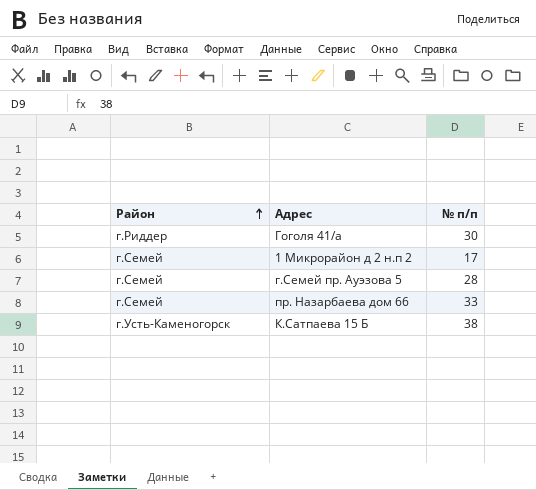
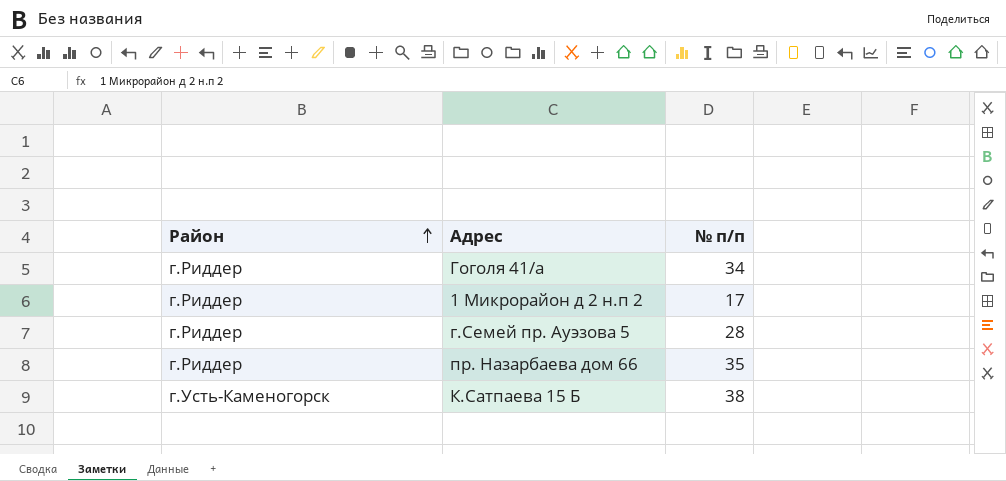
Гоголя 41/а | № п/п: 30 -> 34
1 Микрорайон д 2 н.п 2 | Район: г.Семей -> г.Риддер
г.Семей пр. Ауэзова 5 | Район: г.Семей -> г.Риддер
пр. Назарбаева дом 66 | Район: г.Семей -> г.Риддер
пр. Назарбаева дом 66 | № п/п: 33 -> 35

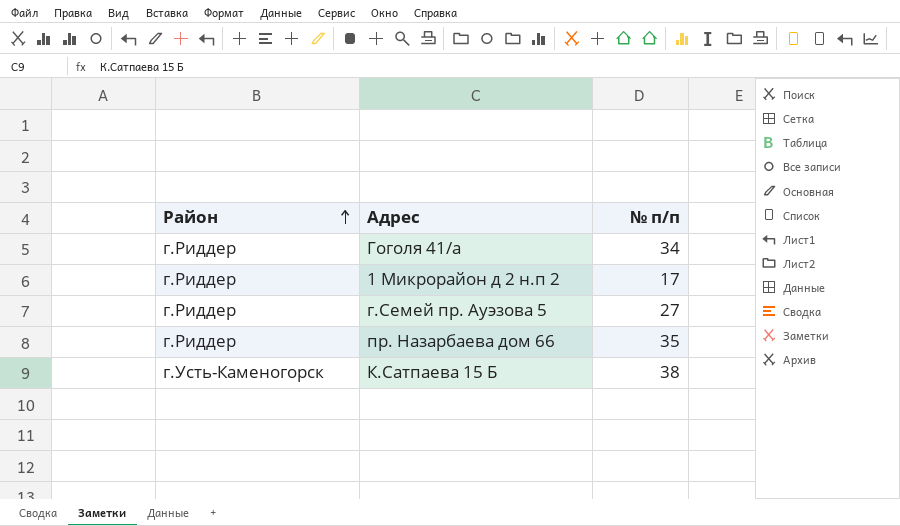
г.Семей пр. Ауэзова 5 | № п/п: 28 -> 27

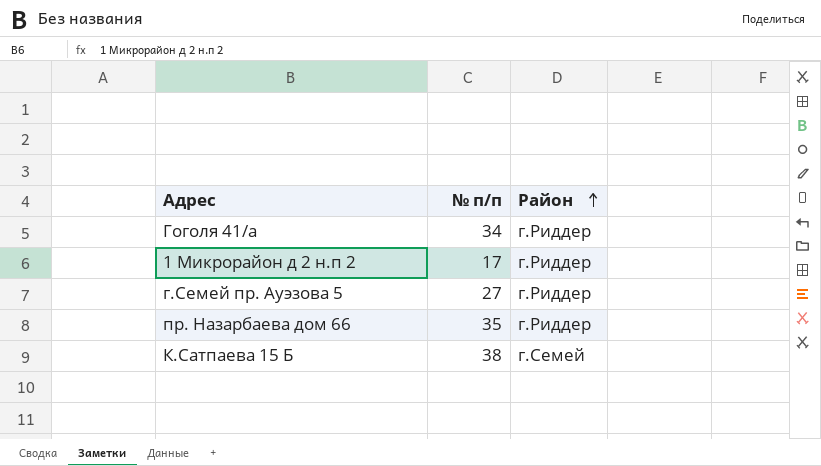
column Район | position: 1 -> 3
К.Сатпаева 15 Б | Район: г.Усть-Каменогорск -> г.Семей

